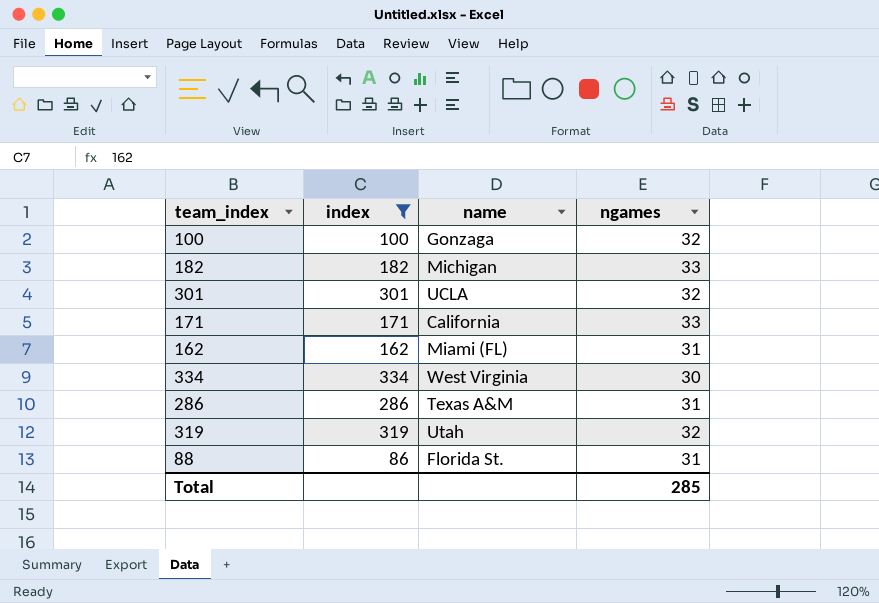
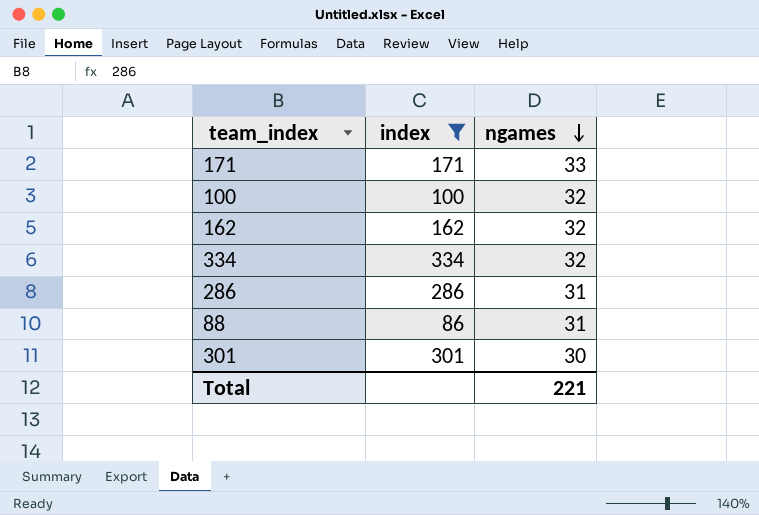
row order: none -> ngames descending
column name | position: 3 -> none
row 182: 182 | Michigan | 33 -> none
row 319: 319 | Utah | 32 -> none
162 | ngames: 31 -> 32
334 | ngames: 30 -> 32
301 | ngames: 32 -> 30
Total | ngames: 285 -> 221

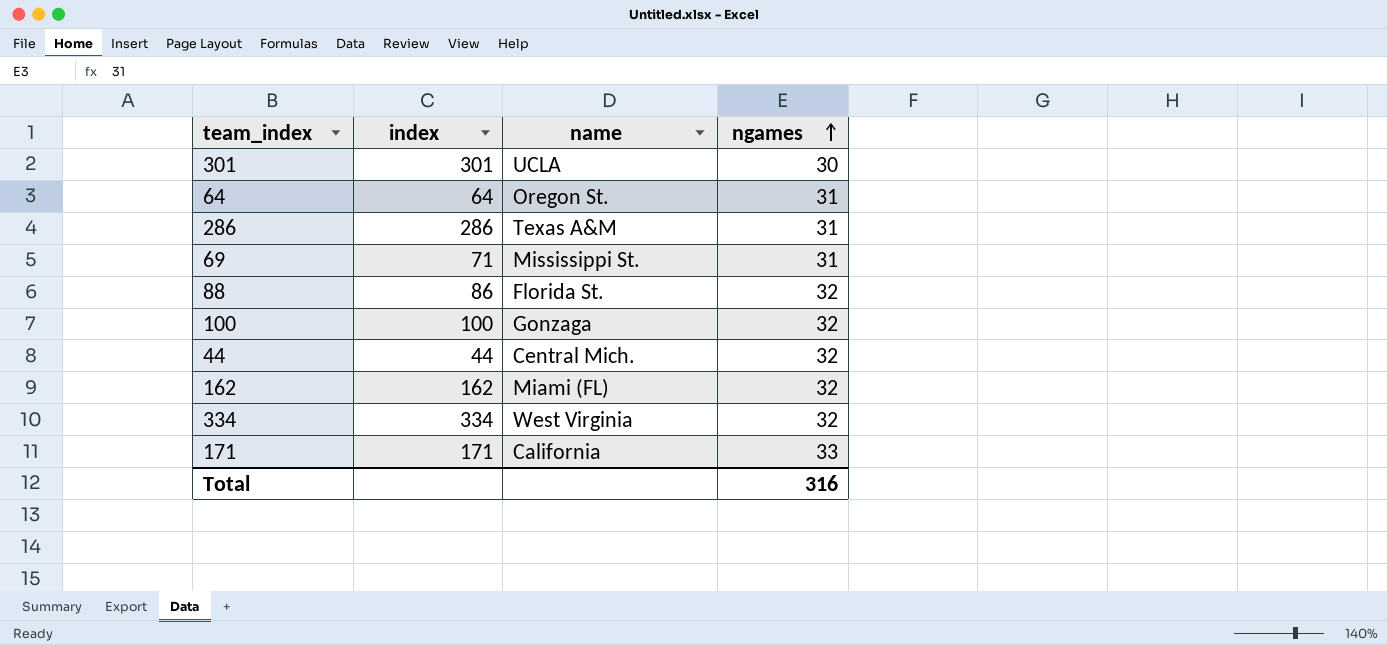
filter: index >= 86 -> none
row order: ngames descending -> ngames ascending
column name | position: none -> 3
88 | ngames: 31 -> 32
Total | ngames: 221 -> 316

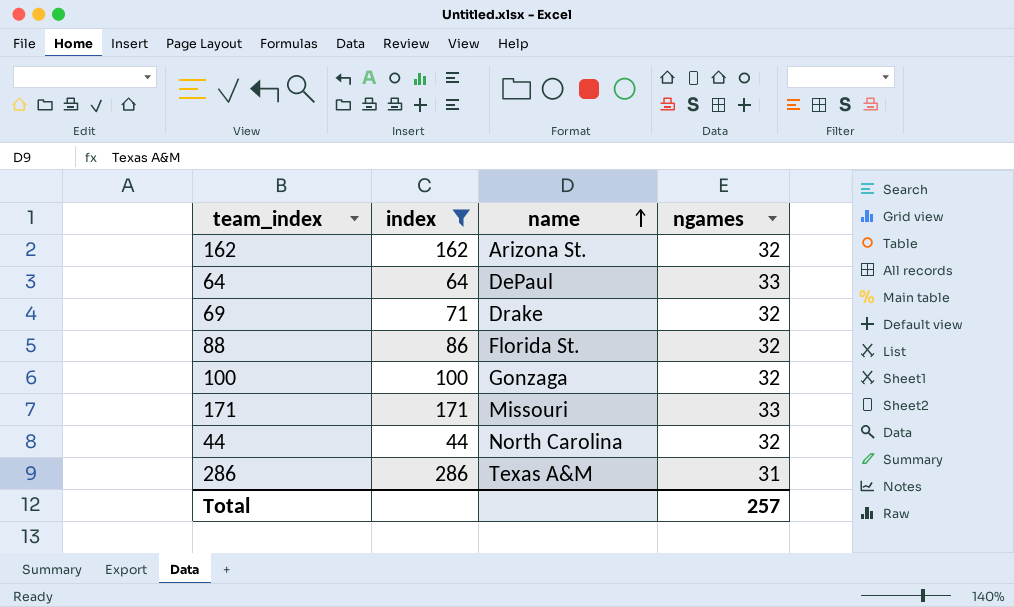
filter: none -> index <= 286
row order: ngames ascending -> name ascending
162 | name: Miami (FL) -> Arizona St.
64 | name: Oregon St. -> DePaul
64 | ngames: 31 -> 33
69 | name: Mississippi St. -> Drake
69 | ngames: 31 -> 32
171 | name: California -> Missouri
44 | name: Central Mich. -> North Carolina
Total | ngames: 316 -> 257

